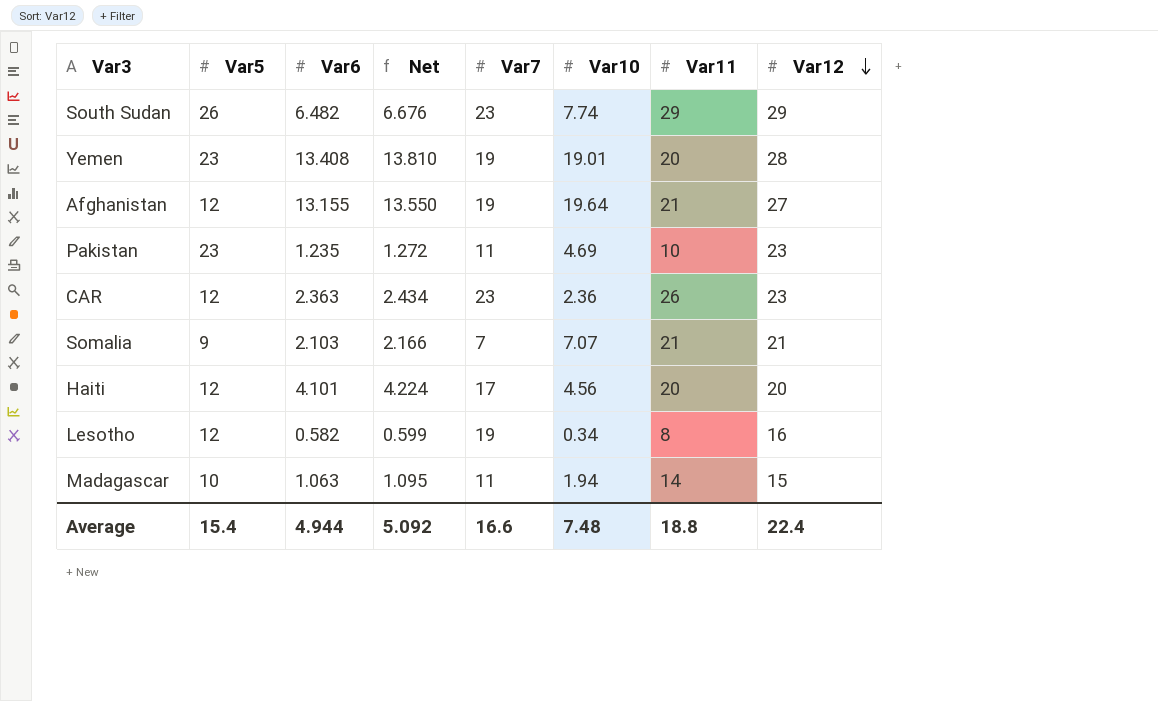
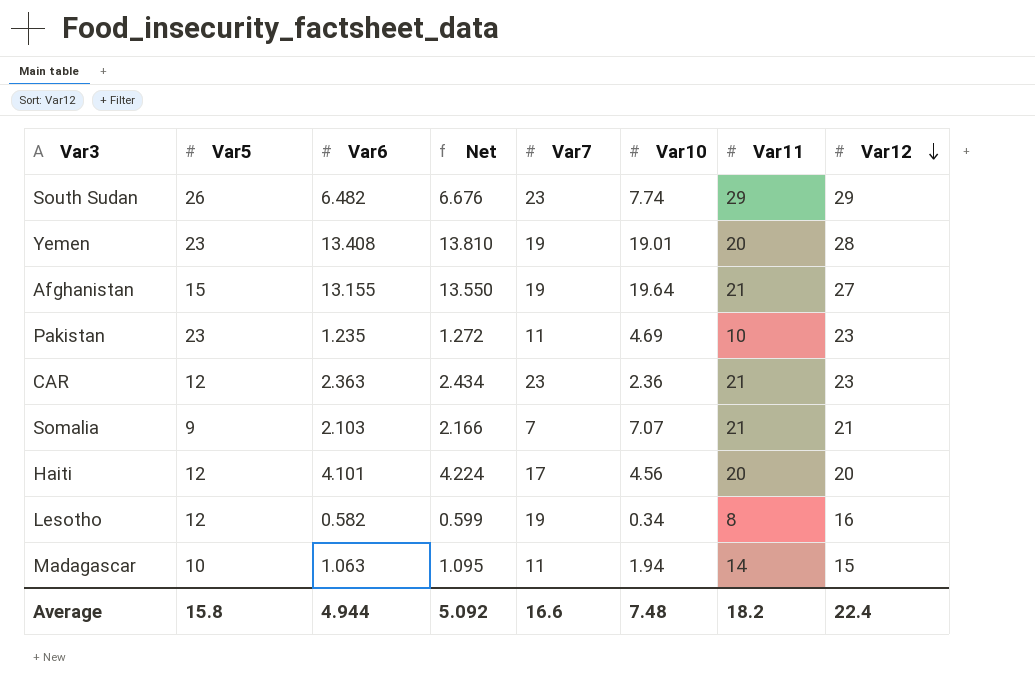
Afghanistan | Var5: 12 -> 15
CAR | Var11: 26 -> 21
Average | Var5: 15.4 -> 15.8
Average | Var11: 18.8 -> 18.2

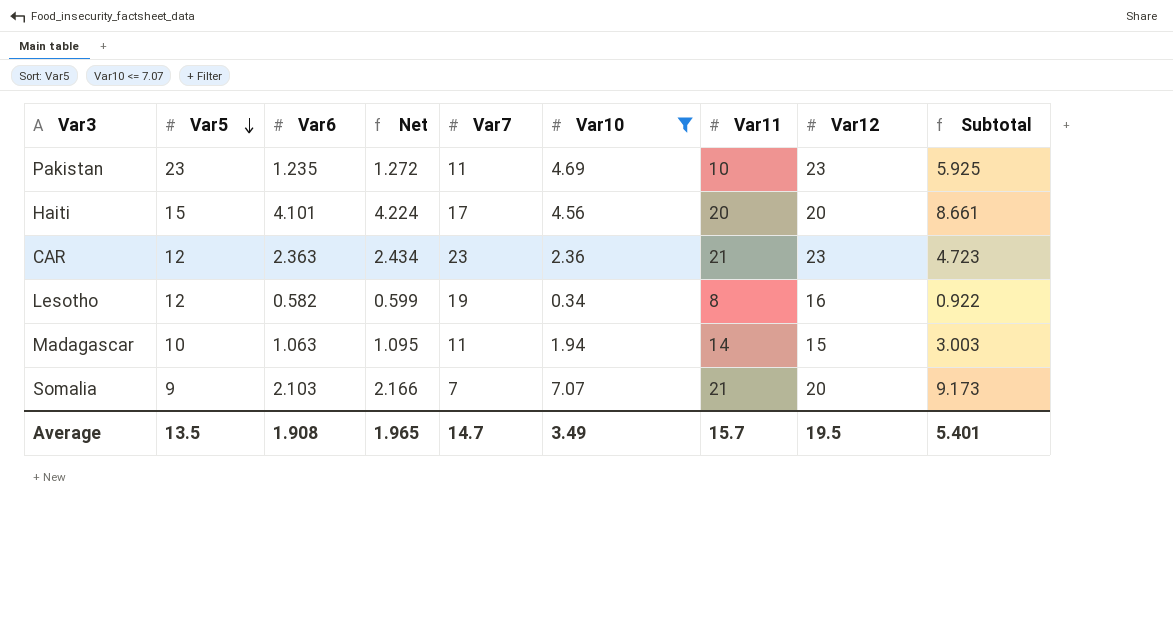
filter: none -> Var10 <= 7.07
row order: Var12 descending -> Var5 descending
column Subtotal | formula: none -> [Var6] + [Var10]
Haiti | Var5: 12 -> 15
Somalia | Var12: 21 -> 20
Average | Var5: 15.8 -> 13.5
Average | Var6: 4.944 -> 1.908
Average | Net: 5.092 -> 1.965
Average | Var7: 16.6 -> 14.7
Average | Var10: 7.48 -> 3.49
Average | Var11: 18.2 -> 15.7
Average | Var12: 22.4 -> 19.5

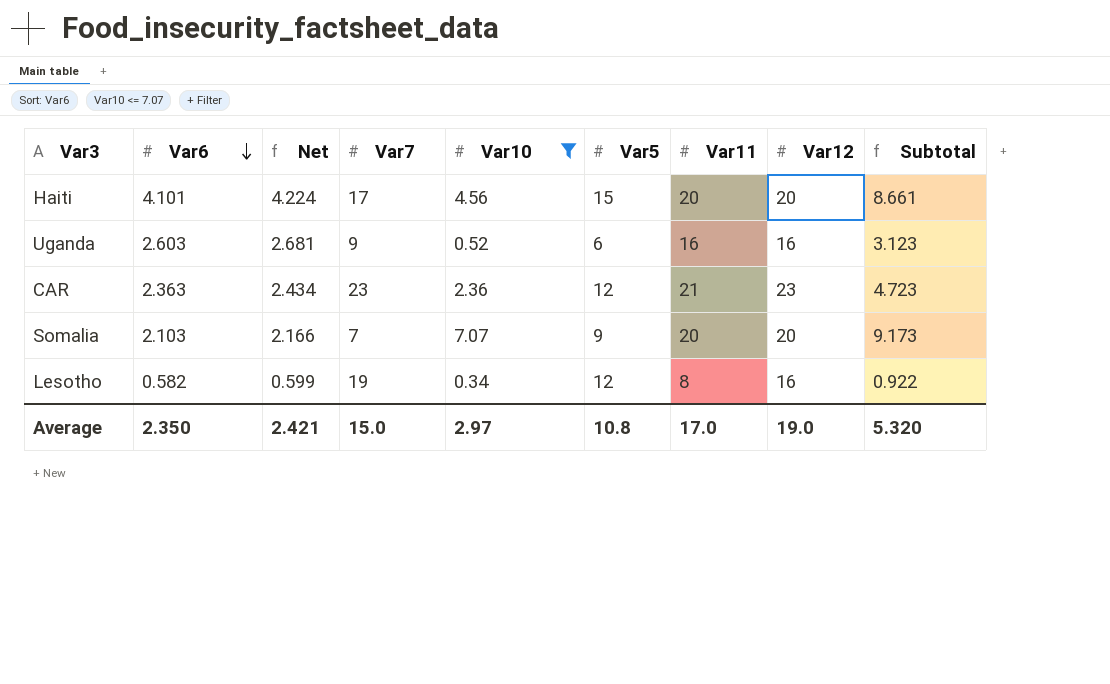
row order: Var5 descending -> Var6 descending
column Var5 | position: 2 -> 6
row Pakistan: 23 | 1.235 | 1.272 | 11 | 4.69 | 10 | 23 | 5.925 -> none
row Madagascar: 10 | 1.063 | 1.095 | 11 | 1.94 | 14 | 15 | 3.003 -> none
row Uganda: none -> 2.603 | 2.681 | 9 | 0.52 | 6 | 16 | 16 | 3.123
Somalia | Var11: 21 -> 20
Average | Var6: 1.908 -> 2.350
Average | Net: 1.965 -> 2.421
Average | Var7: 14.7 -> 15.0
Average | Var10: 3.49 -> 2.97
Average | Var5: 13.5 -> 10.8
Average | Var11: 15.7 -> 17.0
Average | Var12: 19.5 -> 19.0
Average | Subtotal: 5.401 -> 5.320

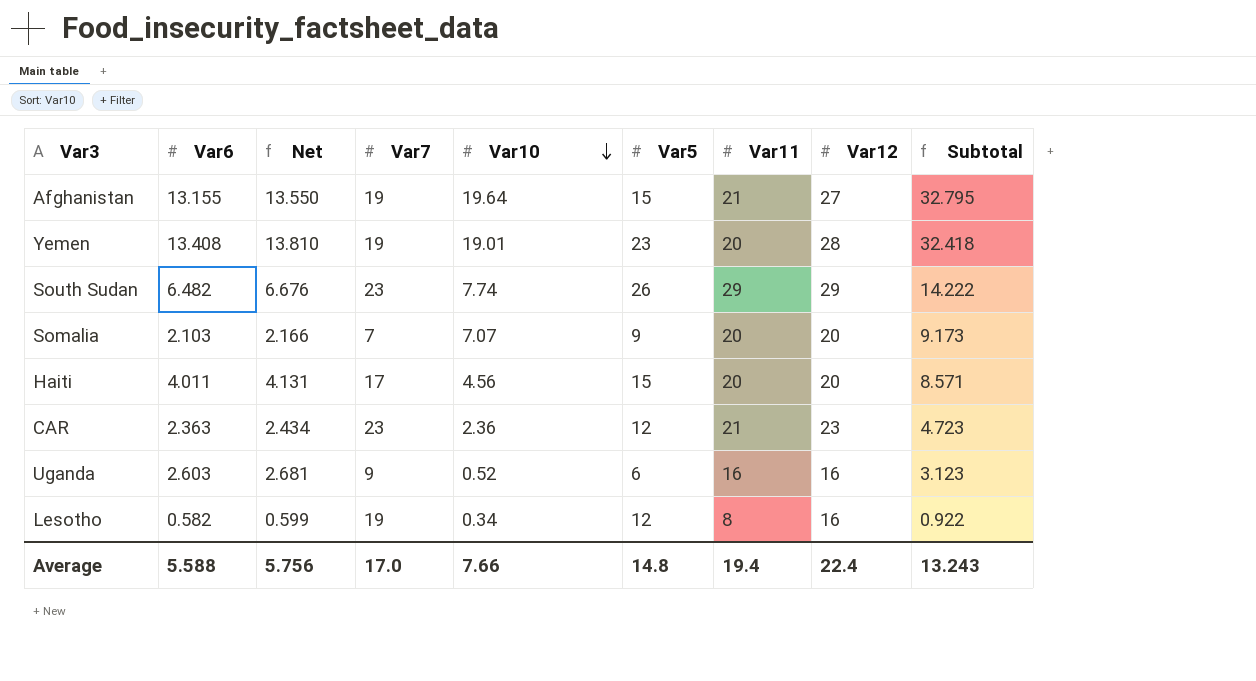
filter: Var10 <= 7.07 -> none
row order: Var6 descending -> Var10 descending
Haiti | Var6: 4.101 -> 4.011
Haiti | Net: 4.224 -> 4.131
Haiti | Subtotal: 8.661 -> 8.571
Average | Var6: 2.350 -> 5.588
Average | Net: 2.421 -> 5.756
Average | Var7: 15.0 -> 17.0
Average | Var10: 2.97 -> 7.66
Average | Var5: 10.8 -> 14.8
Average | Var11: 17.0 -> 19.4
Average | Var12: 19.0 -> 22.4
Average | Subtotal: 5.320 -> 13.243

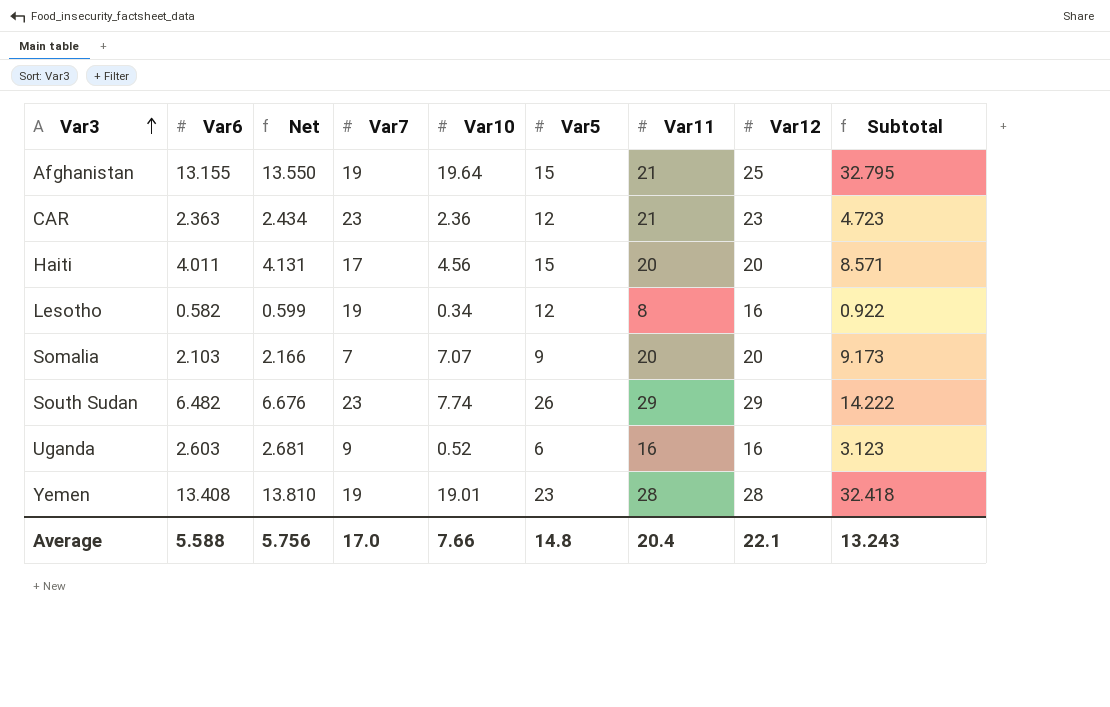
row order: Var10 descending -> Var3 ascending
Afghanistan | Var12: 27 -> 25
Yemen | Var11: 20 -> 28
Average | Var11: 19.4 -> 20.4
Average | Var12: 22.4 -> 22.1

